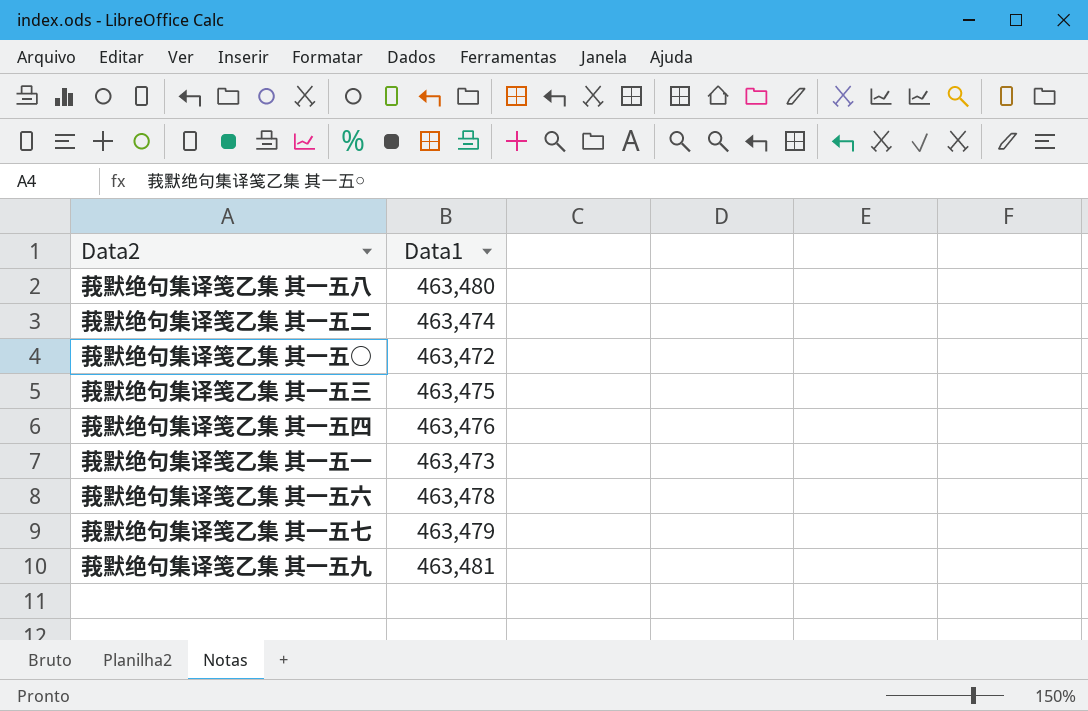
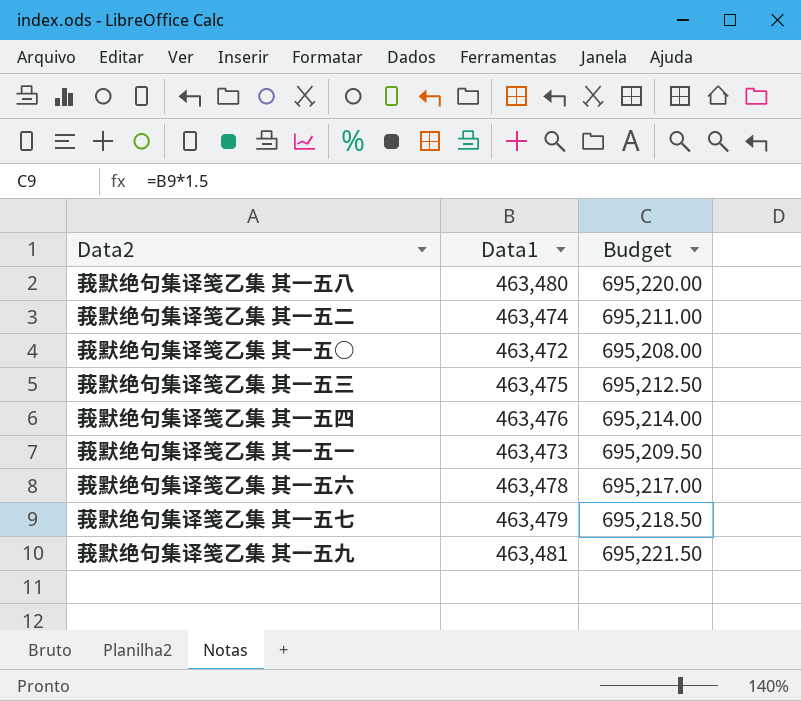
column Budget | formula: none -> [Data1] * 1.5

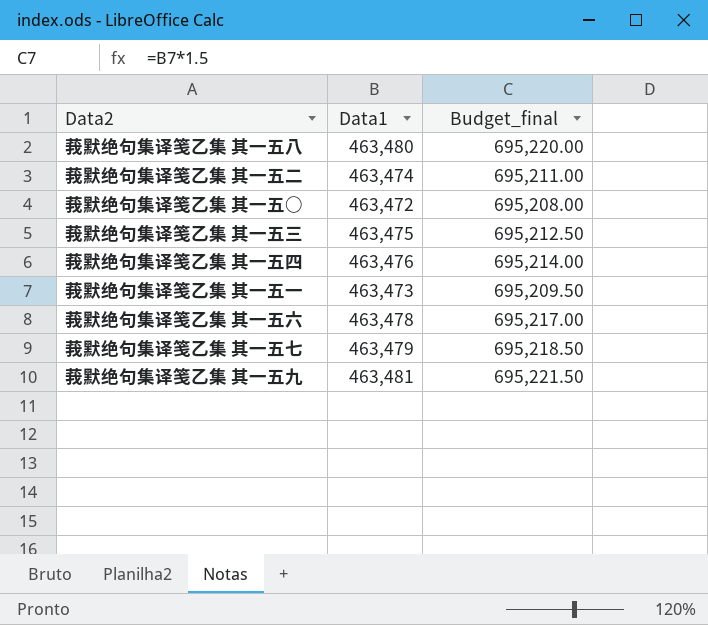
column name: Budget -> Budget_final

